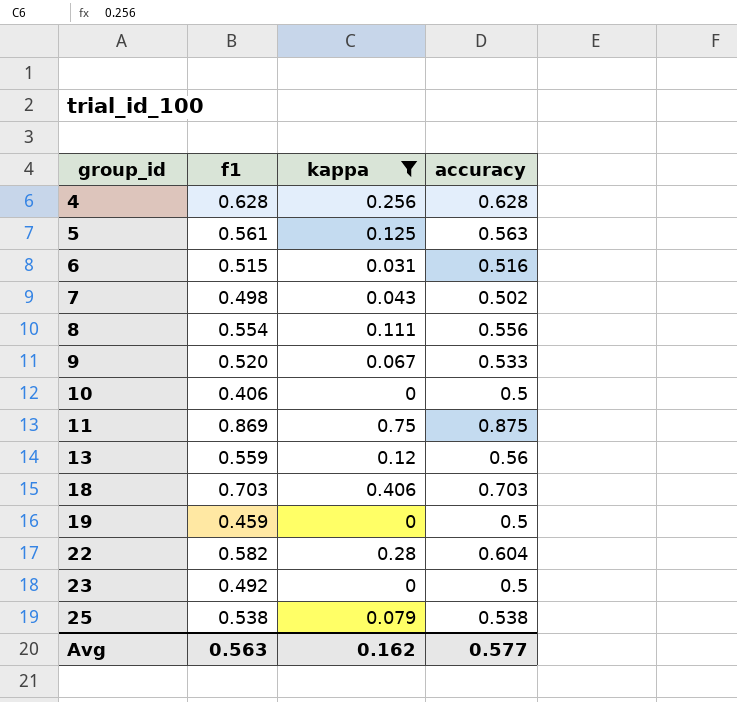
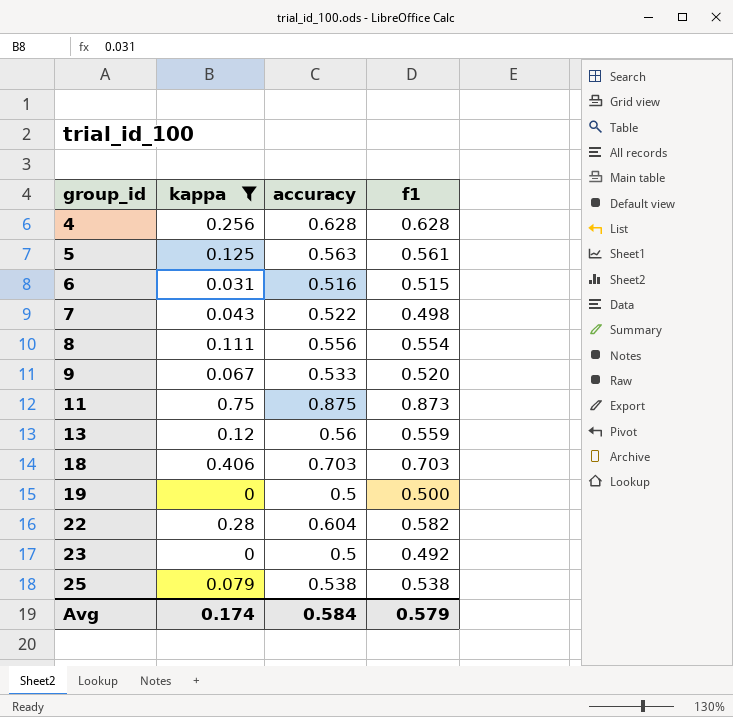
column f1 | position: 2 -> 4
row 10: 0.406 | 0 | 0.5 -> none
7 | accuracy: 0.502 -> 0.522
11 | f1: 0.869 -> 0.873
19 | f1: 0.459 -> 0.500
Avg | kappa: 0.162 -> 0.174
Avg | accuracy: 0.577 -> 0.584
Avg | f1: 0.563 -> 0.579

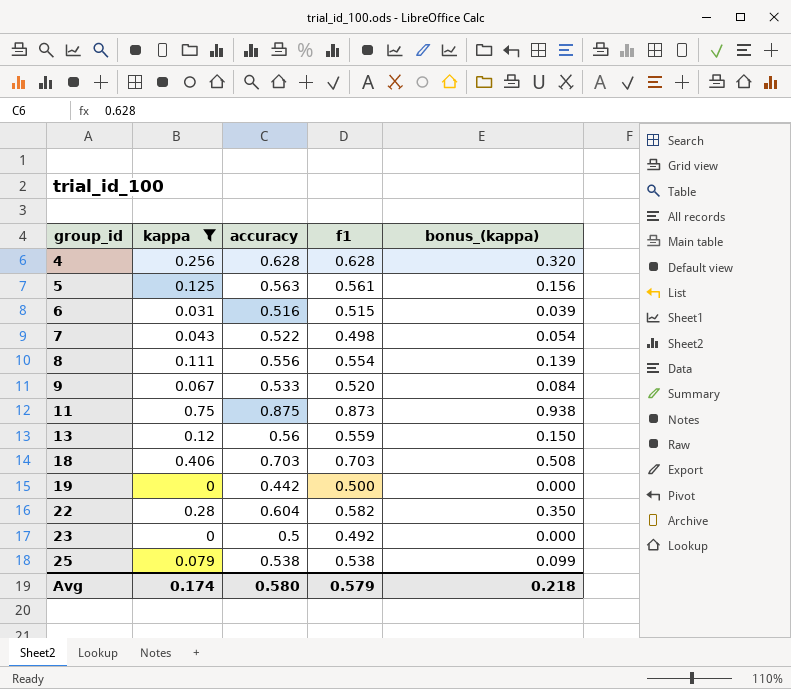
column bonus_(kappa) | formula: none -> [kappa] * 1.25
19 | accuracy: 0.5 -> 0.442
Avg | accuracy: 0.584 -> 0.580

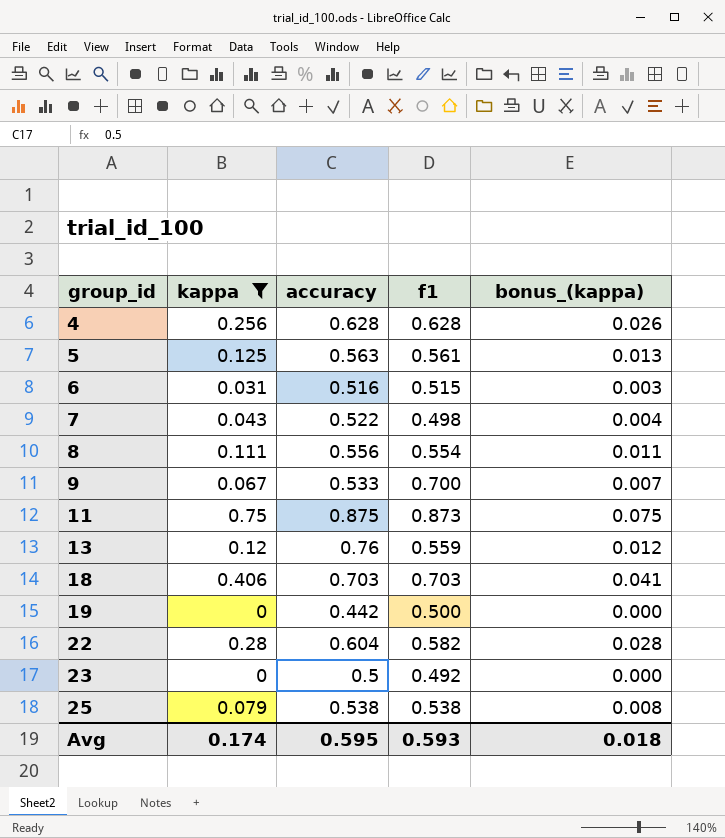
column bonus_(kappa) | formula: [kappa] * 1.25 -> [kappa] * 0.1
9 | f1: 0.520 -> 0.700
13 | accuracy: 0.56 -> 0.76
Avg | accuracy: 0.580 -> 0.595
Avg | f1: 0.579 -> 0.593
Avg | bonus_(kappa): 0.218 -> 0.018

